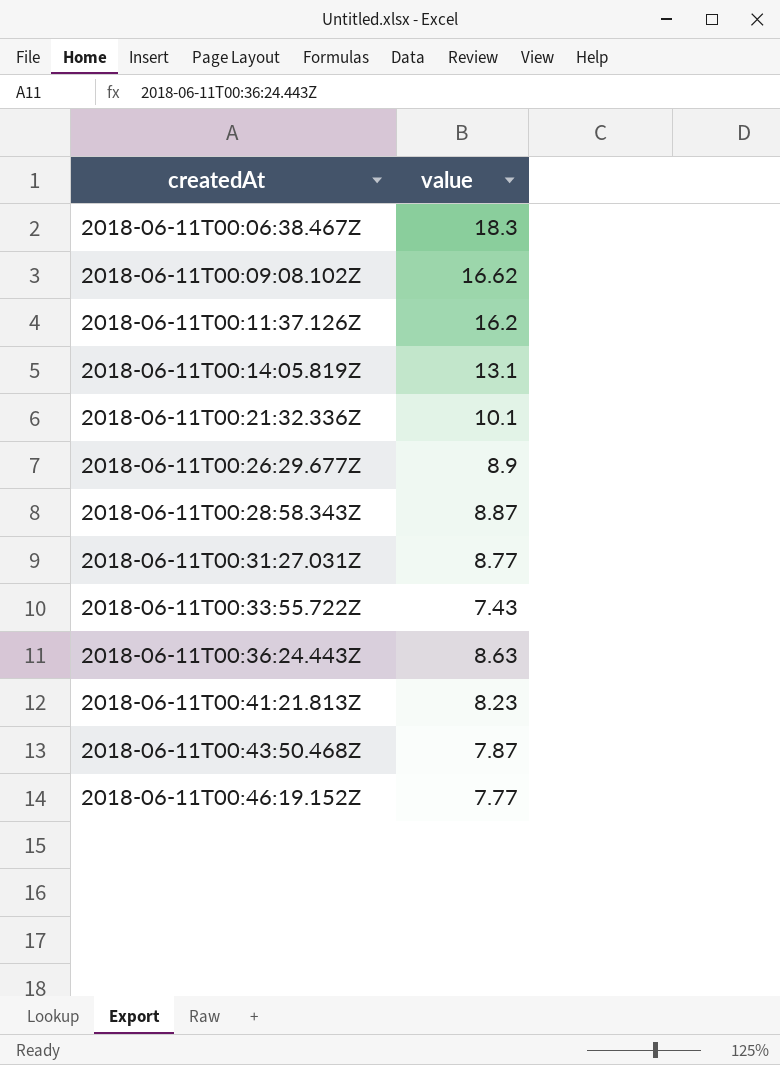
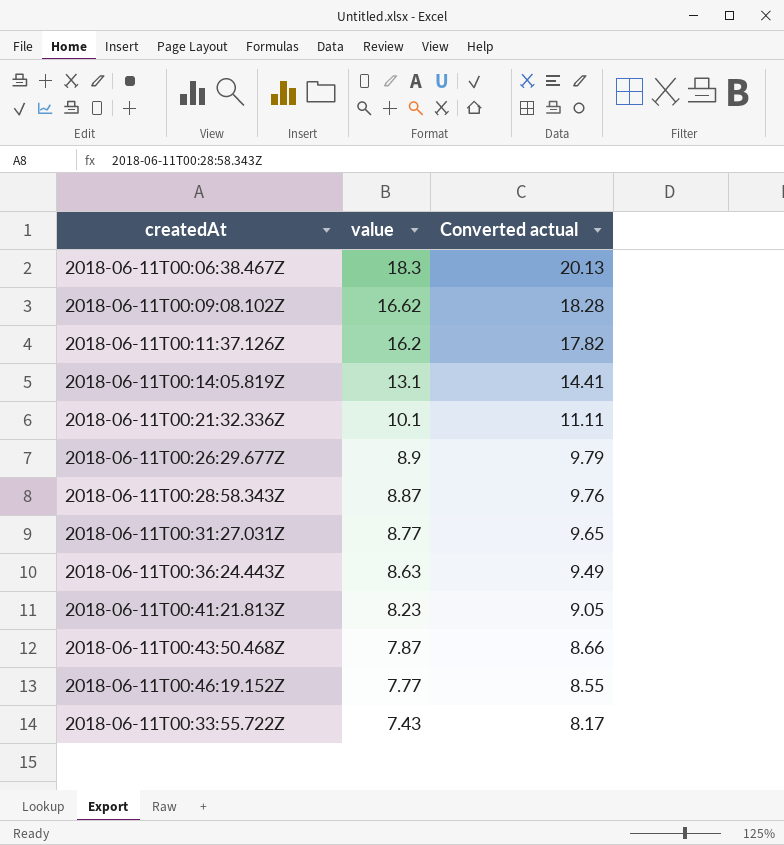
row order: createdAt ascending -> value descending
column Converted actual | formula: none -> [value] * 1.1

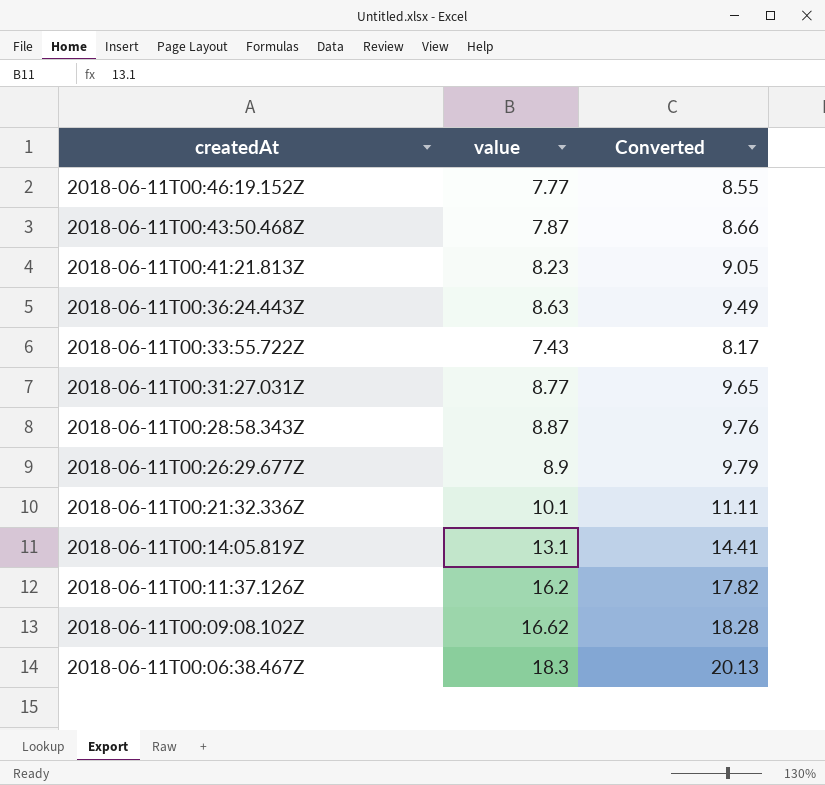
row order: value descending -> createdAt descending
column name: Converted actual -> Converted

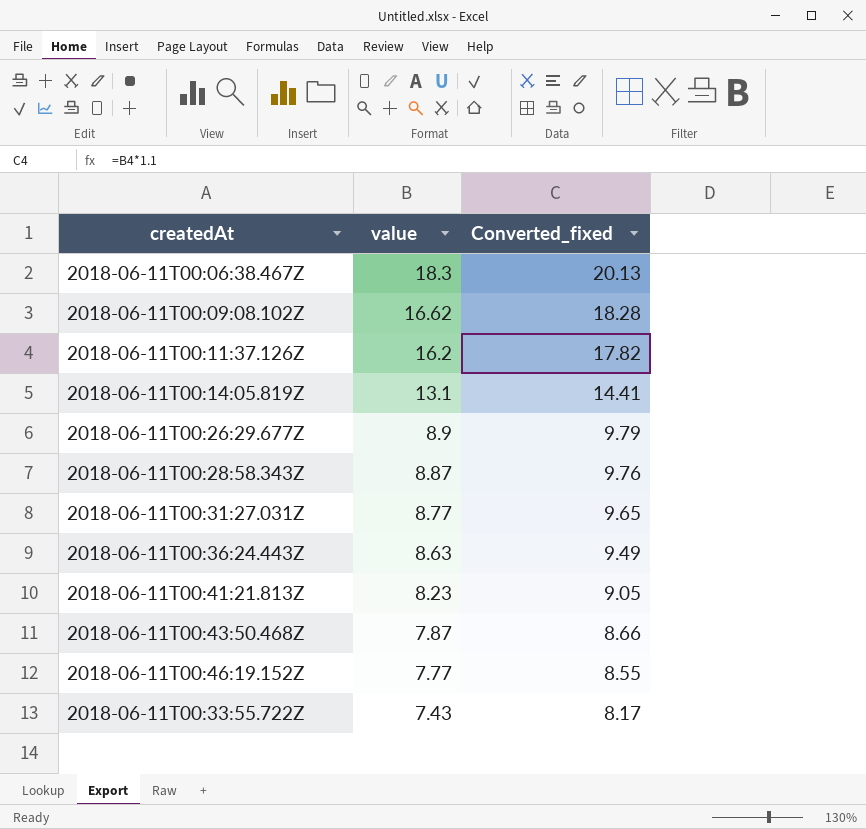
row order: createdAt descending -> value descending
column name: Converted -> Converted_fixed
row 2018-06-11T00:21:32.336Z: 10.1 | 11.11 -> none

